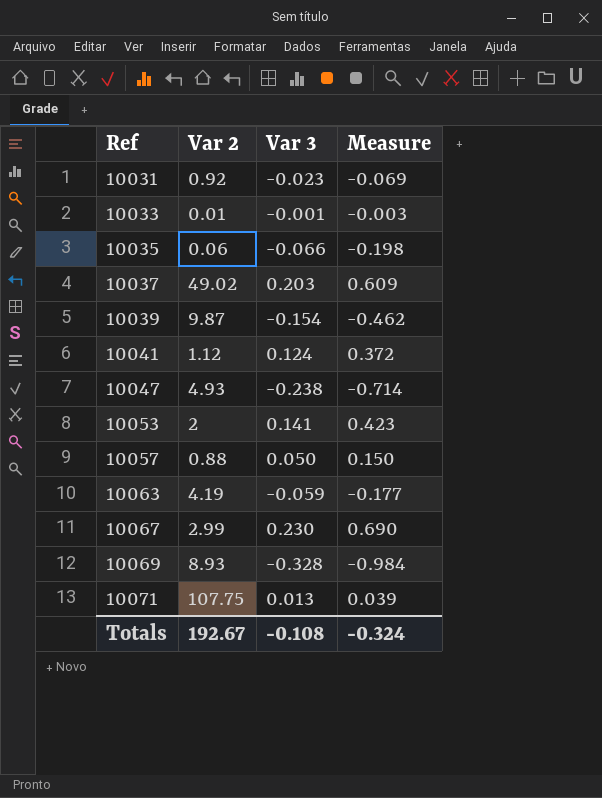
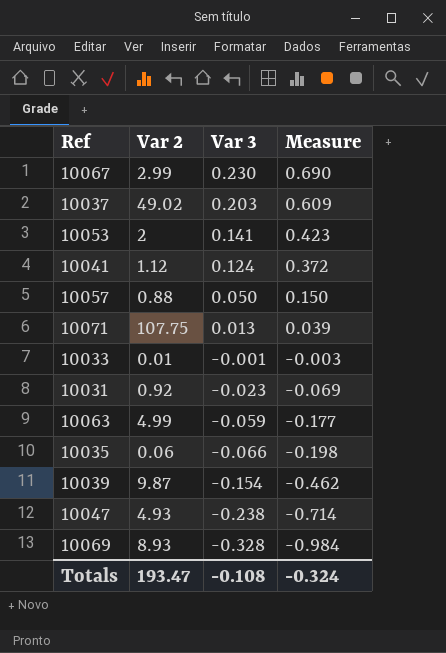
row order: Ref ascending -> Var 3 descending
10063 | Var 2: 4.19 -> 4.99
Totals | Var 2: 192.67 -> 193.47

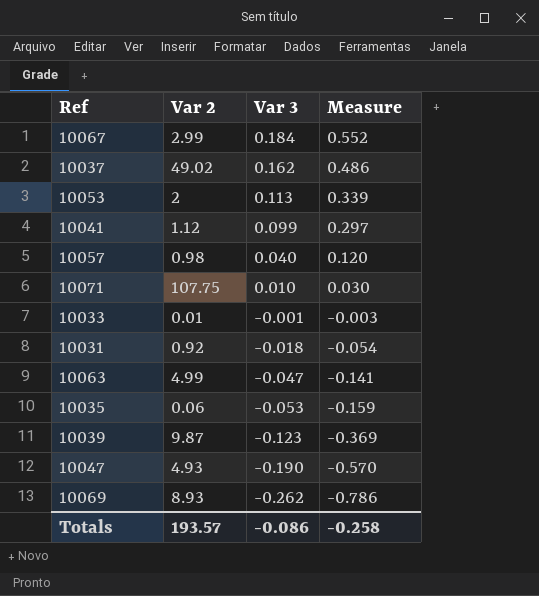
10067 | Var 3: 0.230 -> 0.184
10067 | Measure: 0.690 -> 0.552
10037 | Var 3: 0.203 -> 0.162
10037 | Measure: 0.609 -> 0.486
10053 | Var 3: 0.141 -> 0.113
10053 | Measure: 0.423 -> 0.339
10041 | Var 3: 0.124 -> 0.099
10041 | Measure: 0.372 -> 0.297
10057 | Var 2: 0.88 -> 0.98
10057 | Var 3: 0.050 -> 0.040
10057 | Measure: 0.150 -> 0.120
10071 | Var 3: 0.013 -> 0.010
10071 | Measure: 0.039 -> 0.030
10031 | Var 3: -0.023 -> -0.018
10031 | Measure: -0.069 -> -0.054
10063 | Var 3: -0.059 -> -0.047
10063 | Measure: -0.177 -> -0.141
10035 | Var 3: -0.066 -> -0.053
10035 | Measure: -0.198 -> -0.159
10039 | Var 3: -0.154 -> -0.123
10039 | Measure: -0.462 -> -0.369
10047 | Var 3: -0.238 -> -0.190
10047 | Measure: -0.714 -> -0.570
10069 | Var 3: -0.328 -> -0.262
10069 | Measure: -0.984 -> -0.786
Totals | Var 2: 193.47 -> 193.57
Totals | Var 3: -0.108 -> -0.086
Totals | Measure: -0.324 -> -0.258

